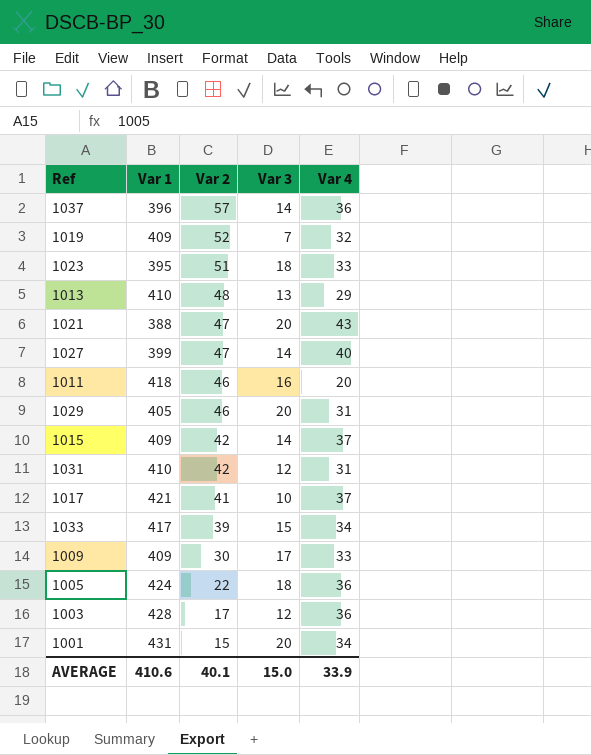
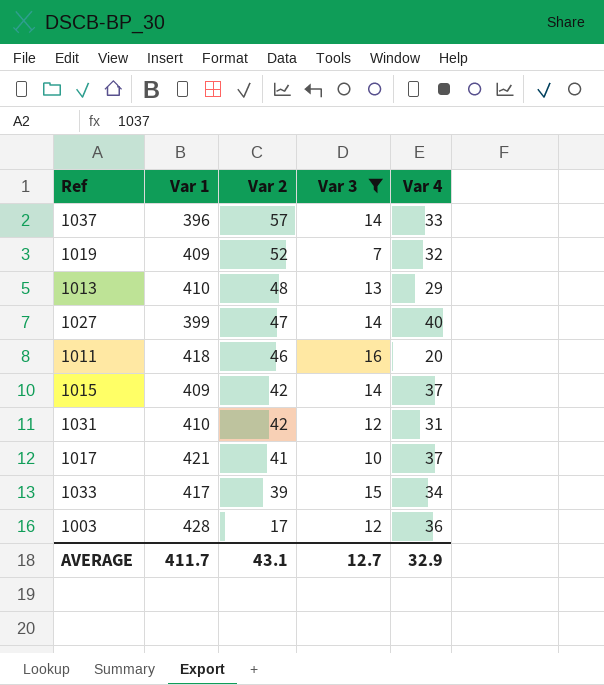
filter: none -> Var 3 <= 16
1037 | Var 4: 36 -> 33
AVERAGE | Var 1: 410.6 -> 411.7
AVERAGE | Var 2: 40.1 -> 43.1
AVERAGE | Var 3: 15.0 -> 12.7
AVERAGE | Var 4: 33.9 -> 32.9

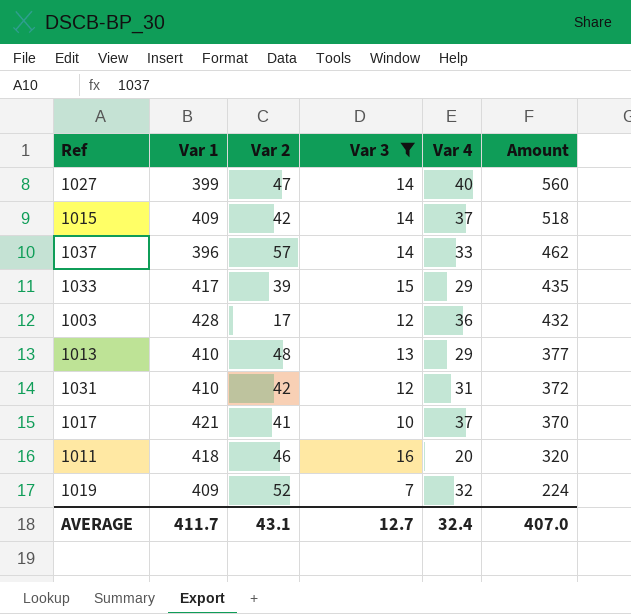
row order: Var 2 descending -> Amount descending
column Amount | formula: none -> [Var 3] * [Var 4]
1033 | Var 4: 34 -> 29
AVERAGE | Var 4: 32.9 -> 32.4

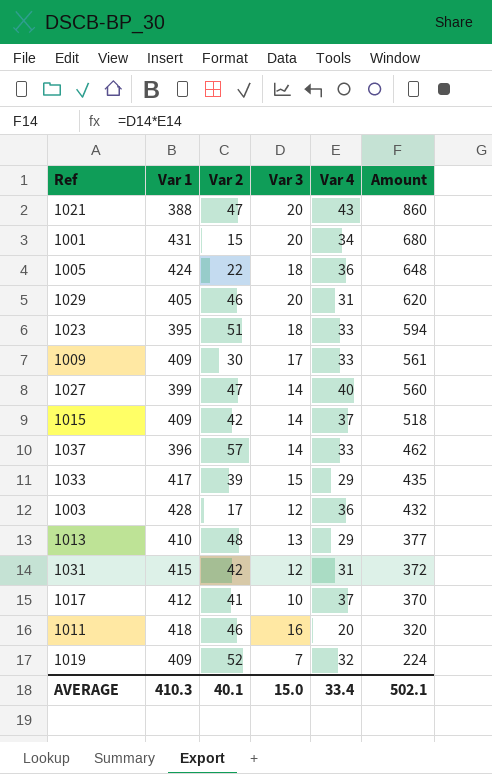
filter: Var 3 <= 16 -> none
1031 | Var 1: 410 -> 415
1017 | Var 1: 421 -> 412
AVERAGE | Var 1: 411.7 -> 410.3
AVERAGE | Var 2: 43.1 -> 40.1
AVERAGE | Var 3: 12.7 -> 15.0
AVERAGE | Var 4: 32.4 -> 33.4
AVERAGE | Amount: 407.0 -> 502.1

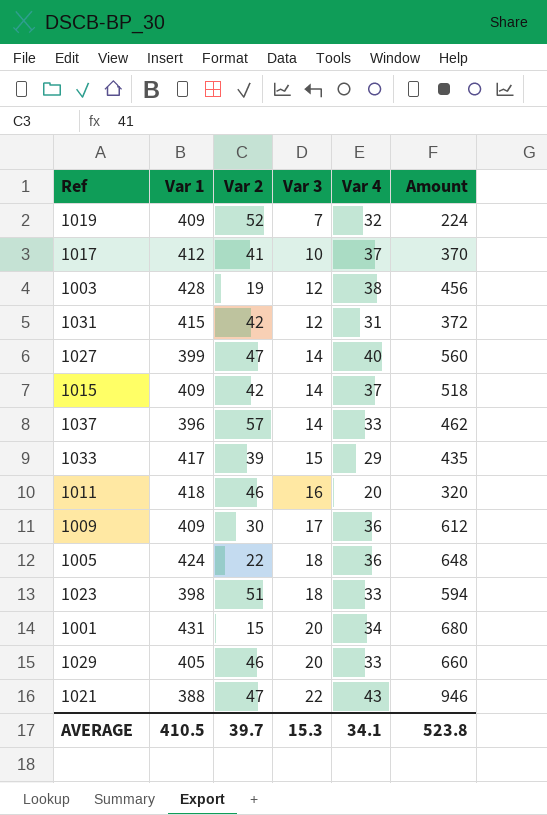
row order: Amount descending -> Var 3 ascending
row 1013: 410 | 48 | 13 | 29 | 377 -> none
1003 | Var 2: 17 -> 19
1003 | Var 4: 36 -> 38
1003 | Amount: 432 -> 456
1009 | Var 4: 33 -> 36
1009 | Amount: 561 -> 612
1023 | Var 1: 395 -> 398
1029 | Var 4: 31 -> 33
1029 | Amount: 620 -> 660
1021 | Var 3: 20 -> 22
1021 | Amount: 860 -> 946
AVERAGE | Var 1: 410.3 -> 410.5
AVERAGE | Var 2: 40.1 -> 39.7
AVERAGE | Var 3: 15.0 -> 15.3
AVERAGE | Var 4: 33.4 -> 34.1
AVERAGE | Amount: 502.1 -> 523.8

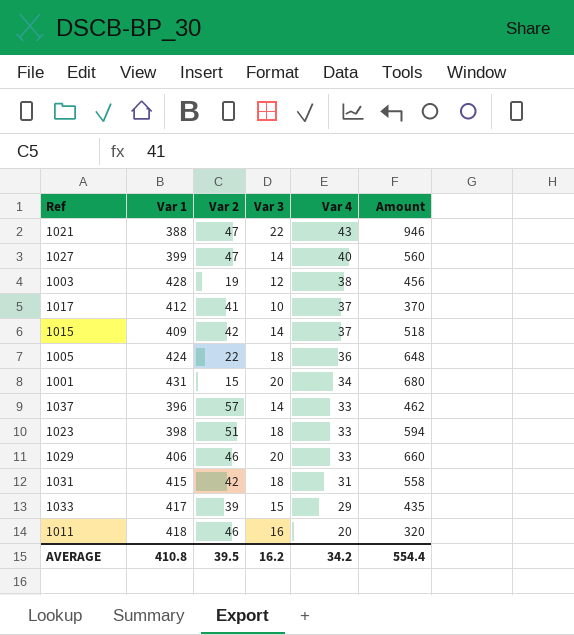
row order: Var 3 ascending -> Var 4 descending
row 1019: 409 | 52 | 7 | 32 | 224 -> none
row 1009: 409 | 30 | 17 | 36 | 612 -> none
1029 | Var 1: 405 -> 406
1031 | Var 3: 12 -> 18
1031 | Amount: 372 -> 558
AVERAGE | Var 1: 410.5 -> 410.8
AVERAGE | Var 2: 39.7 -> 39.5
AVERAGE | Var 3: 15.3 -> 16.2
AVERAGE | Var 4: 34.1 -> 34.2
AVERAGE | Amount: 523.8 -> 554.4

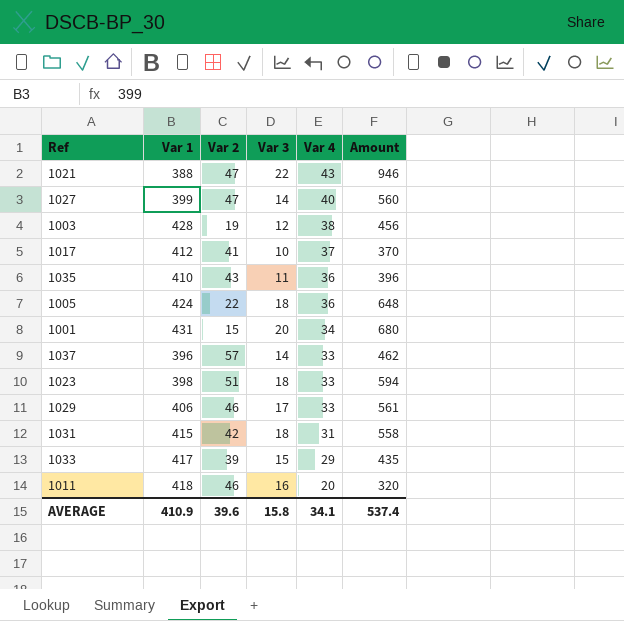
row 1015: 409 | 42 | 14 | 37 | 518 -> none
row 1035: none -> 410 | 43 | 11 | 36 | 396
1029 | Var 3: 20 -> 17
1029 | Amount: 660 -> 561
AVERAGE | Var 1: 410.8 -> 410.9
AVERAGE | Var 2: 39.5 -> 39.6
AVERAGE | Var 3: 16.2 -> 15.8
AVERAGE | Var 4: 34.2 -> 34.1
AVERAGE | Amount: 554.4 -> 537.4

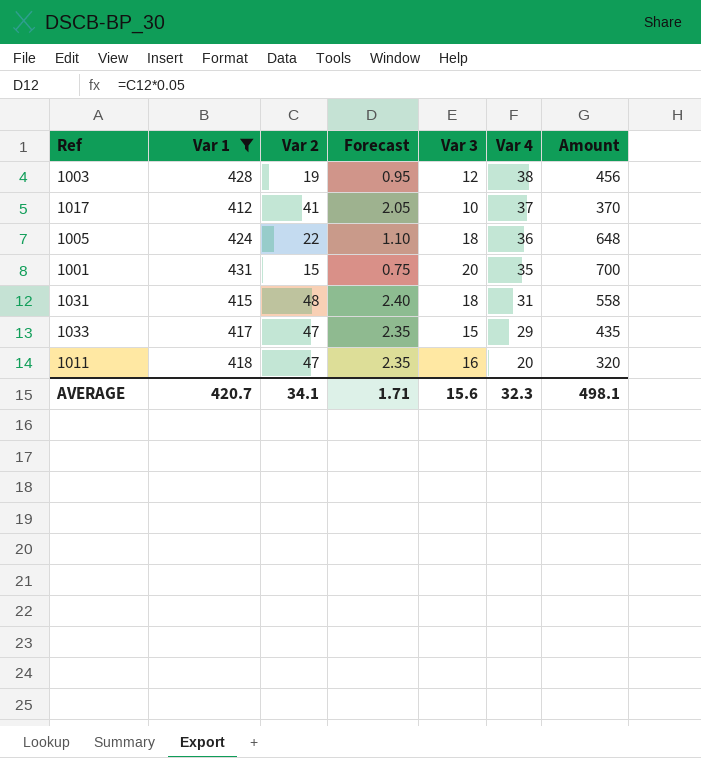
filter: none -> Var 1 >= 412
column Forecast | formula: none -> [Var 2] * 0.05
1001 | Var 4: 34 -> 35
1001 | Amount: 680 -> 700
1031 | Var 2: 42 -> 48
1033 | Var 2: 39 -> 47
1011 | Var 2: 46 -> 47
AVERAGE | Var 1: 410.9 -> 420.7
AVERAGE | Var 2: 39.6 -> 34.1
AVERAGE | Var 3: 15.8 -> 15.6
AVERAGE | Var 4: 34.1 -> 32.3
AVERAGE | Amount: 537.4 -> 498.1

